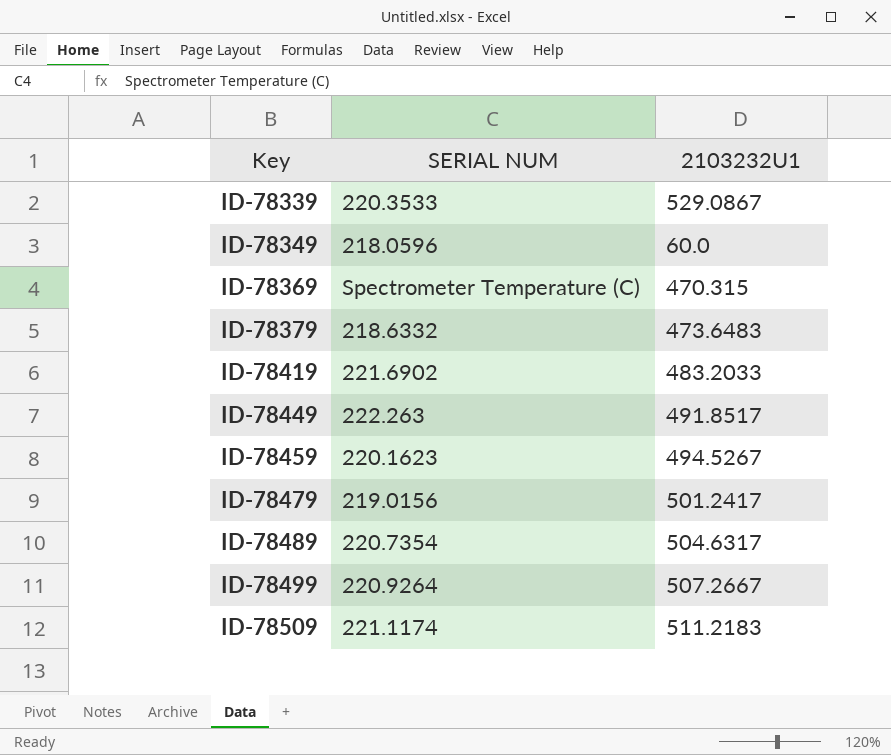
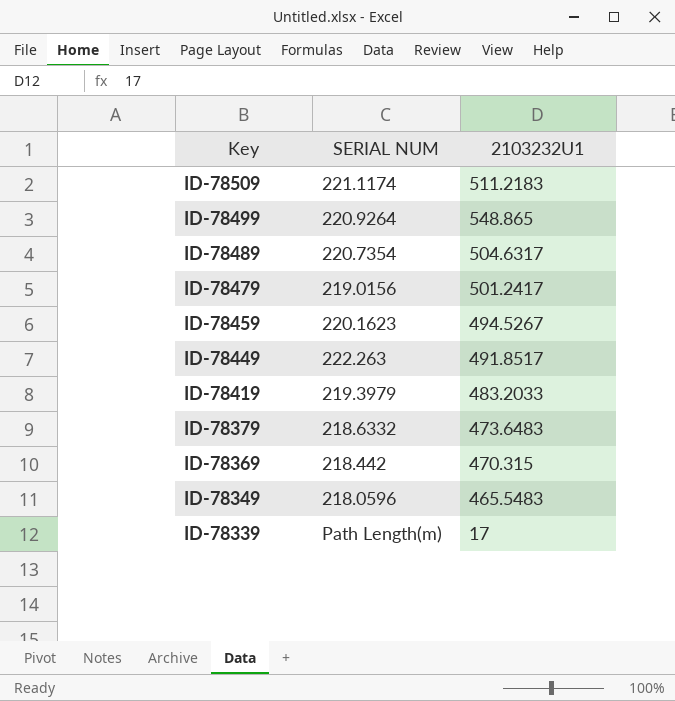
row order: Key ascending -> Key descending
ID-78499 | 2103232U1: 507.2667 -> 548.865
ID-78419 | SERIAL NUM: 221.6902 -> 219.3979
ID-78369 | SERIAL NUM: Spectrometer Temperature (C) -> 218.442
ID-78349 | 2103232U1: 60.0 -> 465.5483
ID-78339 | SERIAL NUM: 220.3533 -> Path Length(m)
ID-78339 | 2103232U1: 529.0867 -> 17

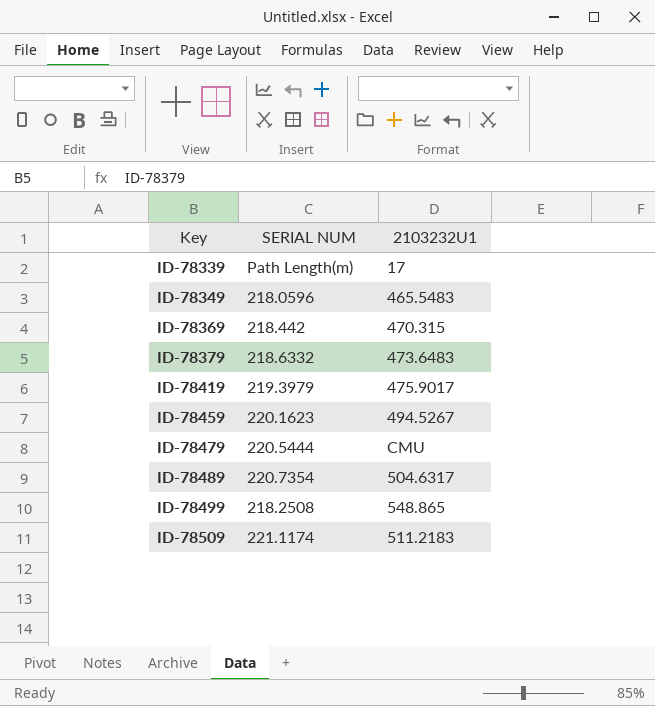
row order: Key descending -> Key ascending
row ID-78449: 222.263 | 491.8517 -> none
ID-78419 | 2103232U1: 483.2033 -> 475.9017
ID-78479 | SERIAL NUM: 219.0156 -> 220.5444
ID-78479 | 2103232U1: 501.2417 -> CMU
ID-78499 | SERIAL NUM: 220.9264 -> 218.2508

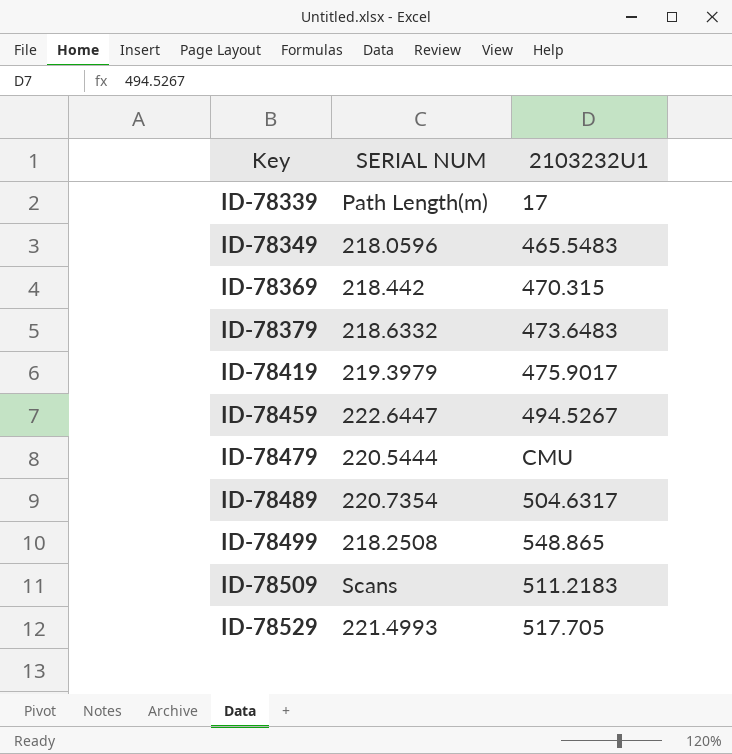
ID-78459 | SERIAL NUM: 220.1623 -> 222.6447
ID-78509 | SERIAL NUM: 221.1174 -> Scans
row ID-78529: none -> 221.4993 | 517.705

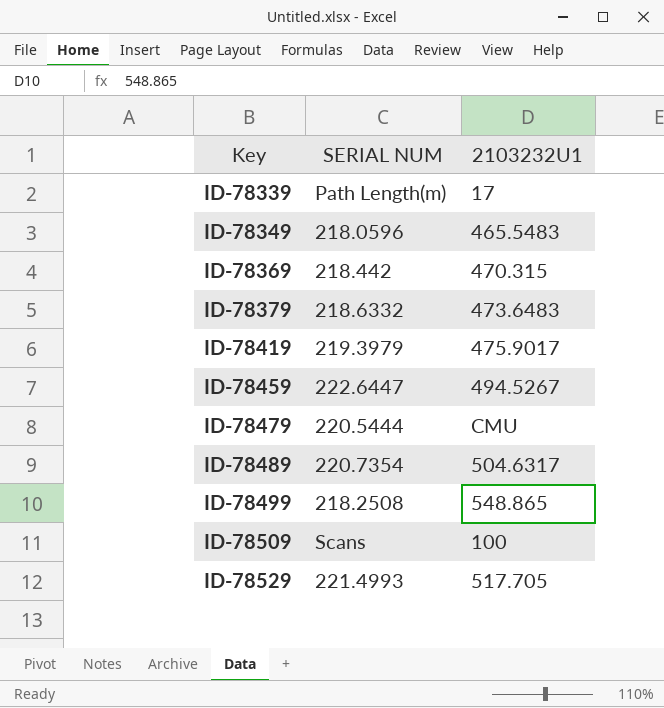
ID-78509 | 2103232U1: 511.2183 -> 100

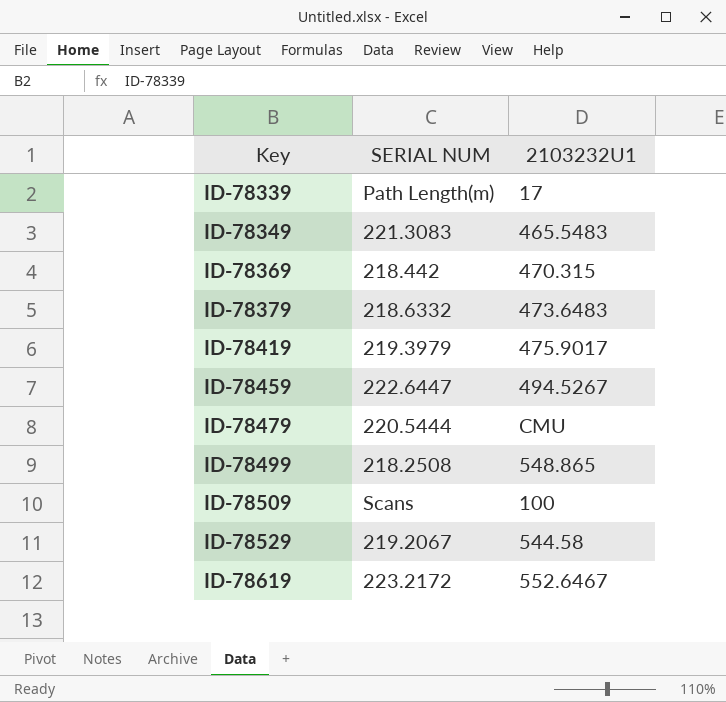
row ID-78489: 220.7354 | 504.6317 -> none
ID-78349 | SERIAL NUM: 218.0596 -> 221.3083
ID-78529 | SERIAL NUM: 221.4993 -> 219.2067
ID-78529 | 2103232U1: 517.705 -> 544.58
row ID-78619: none -> 223.2172 | 552.6467

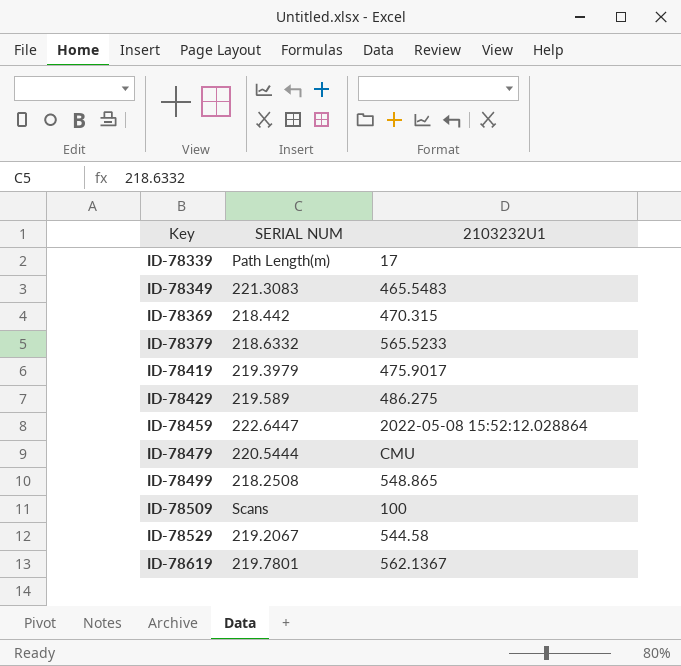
ID-78379 | 2103232U1: 473.6483 -> 565.5233
row ID-78429: none -> 219.589 | 486.275
ID-78459 | 2103232U1: 494.5267 -> 2022-05-08 15:52:12.028864
ID-78619 | SERIAL NUM: 223.2172 -> 219.7801
ID-78619 | 2103232U1: 552.6467 -> 562.1367

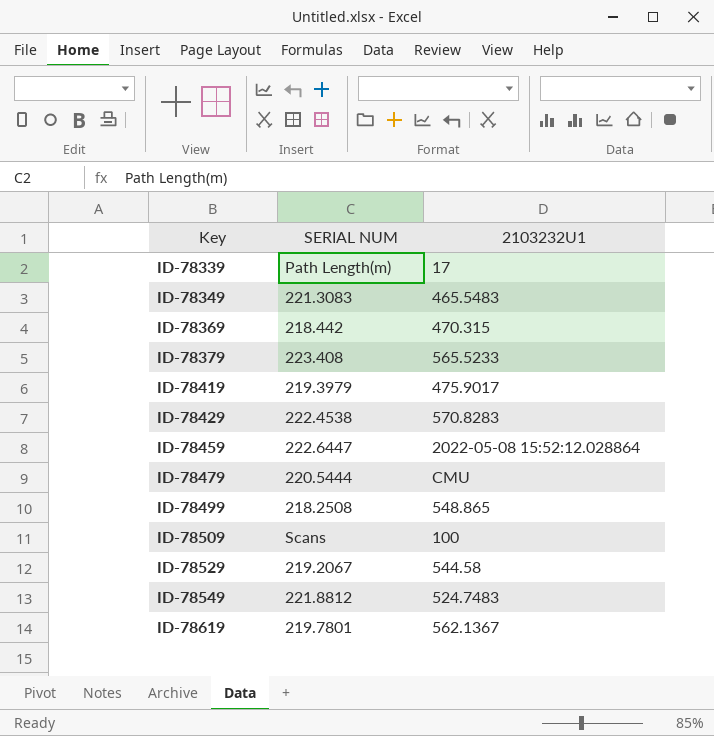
ID-78379 | SERIAL NUM: 218.6332 -> 223.408
ID-78429 | SERIAL NUM: 219.589 -> 222.4538
ID-78429 | 2103232U1: 486.275 -> 570.8283
row ID-78549: none -> 221.8812 | 524.7483

